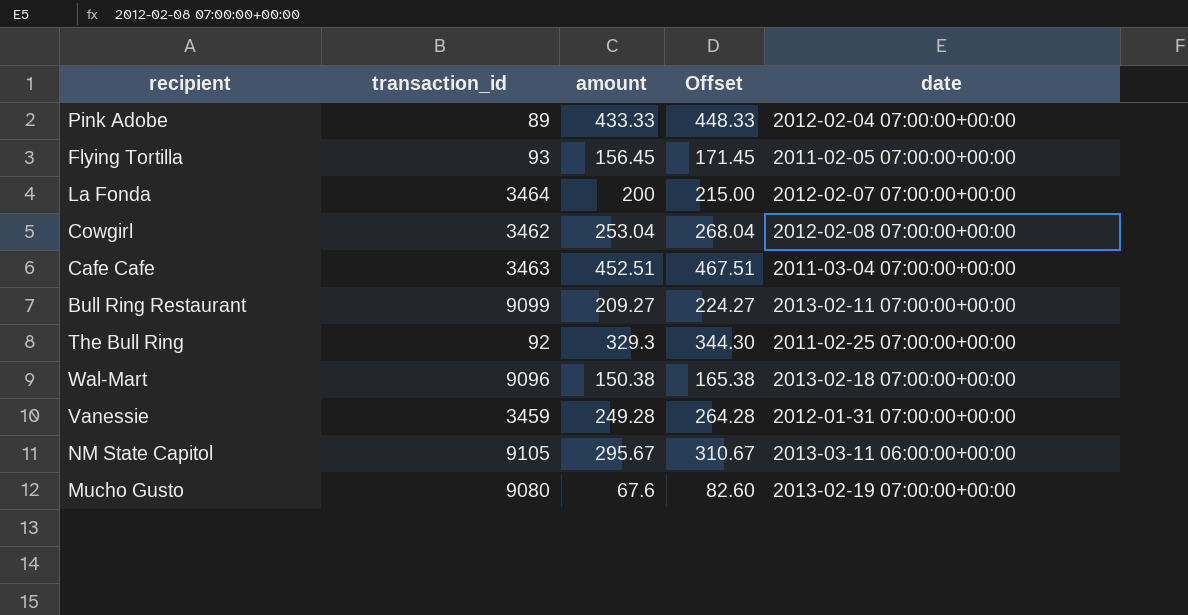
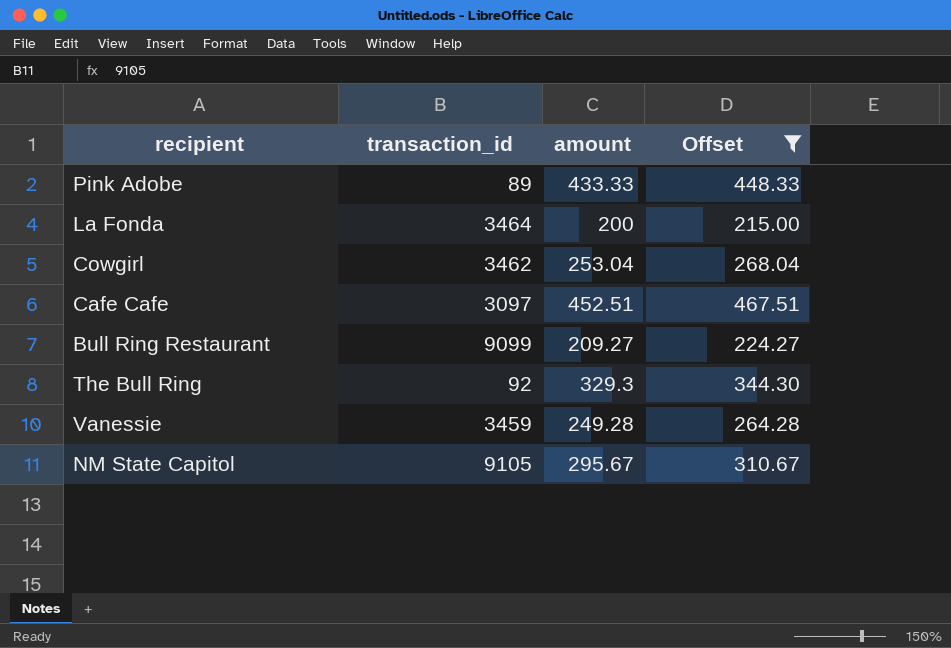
filter: none -> Offset >= 215.00
column date | position: 5 -> none
Cafe Cafe | transaction_id: 3463 -> 3097

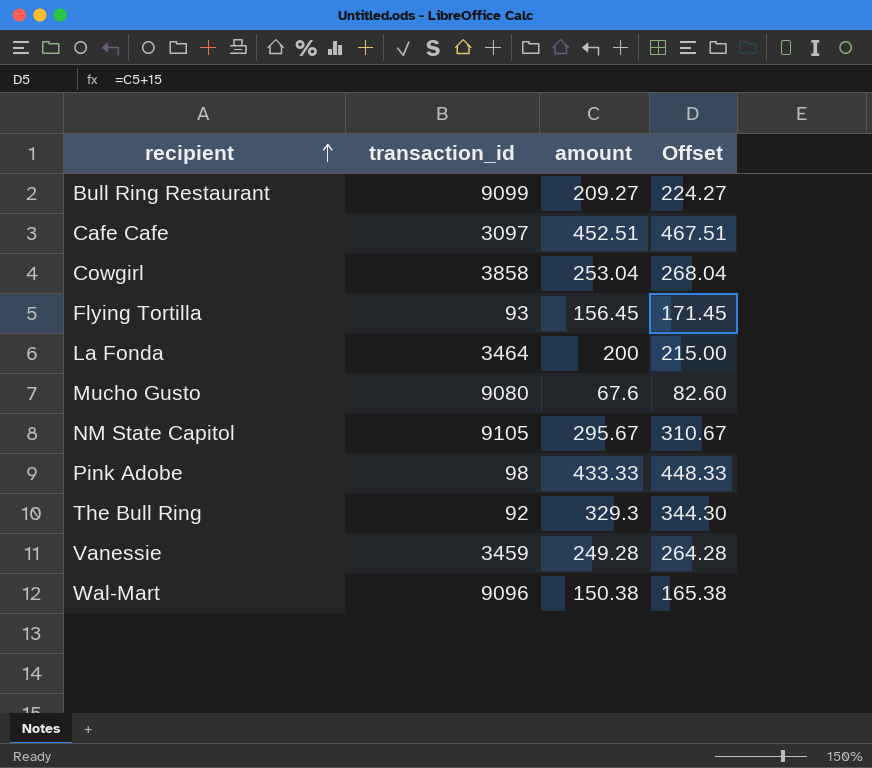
filter: Offset >= 215.00 -> none
row order: none -> recipient ascending
Cowgirl | transaction_id: 3462 -> 3858
Pink Adobe | transaction_id: 89 -> 98

